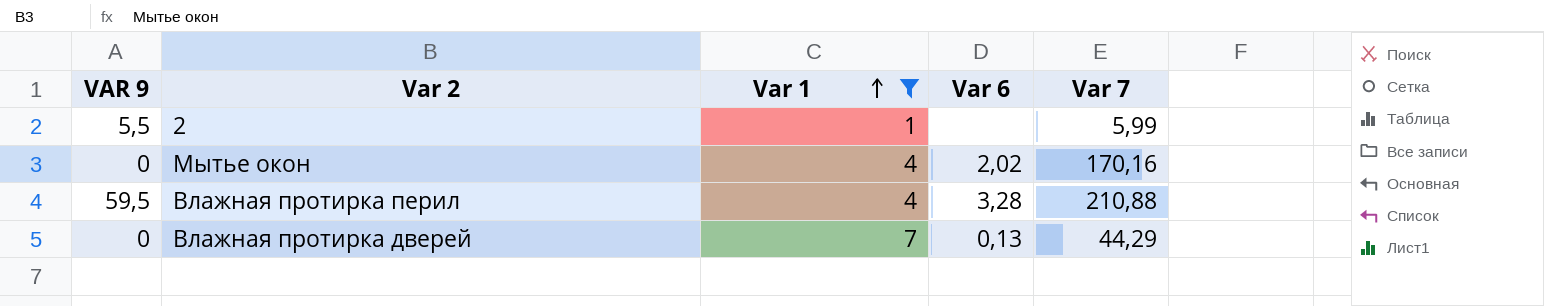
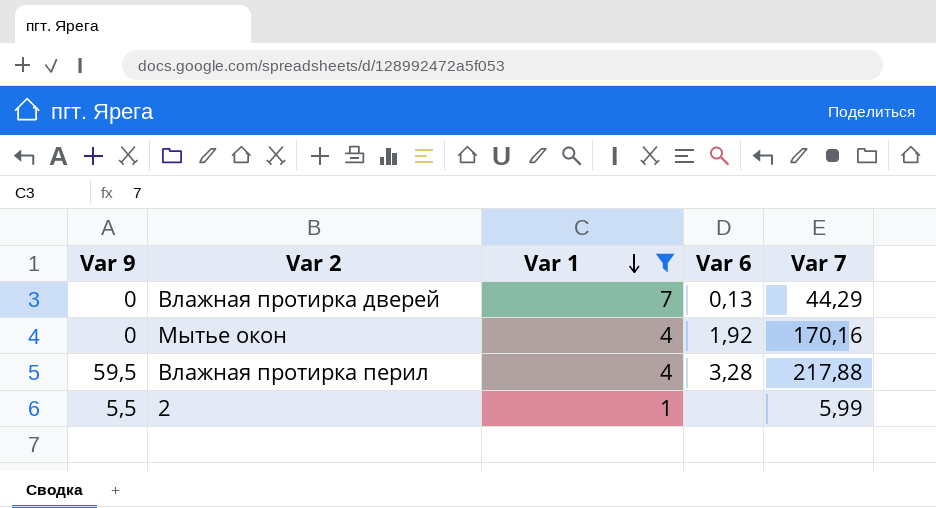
row order: Var 1 ascending -> Var 1 descending
column name: VAR 9 -> Var 9
Мытье окон | Var 6: 2,02 -> 1,92
Влажная протирка перил | Var 7: 210,88 -> 217,88

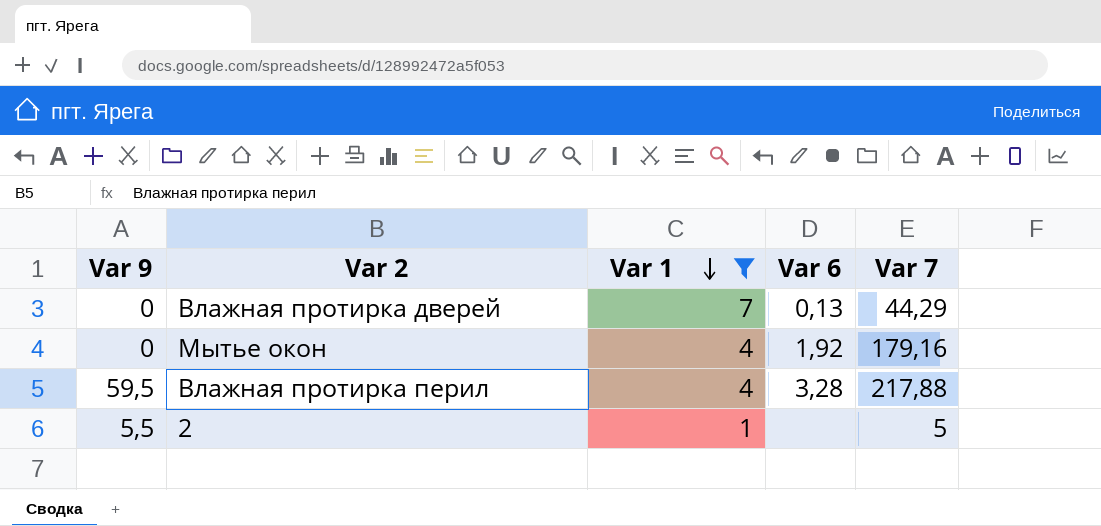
Мытье окон | Var 7: 170,16 -> 179,16
2 | Var 7: 5,99 -> 5

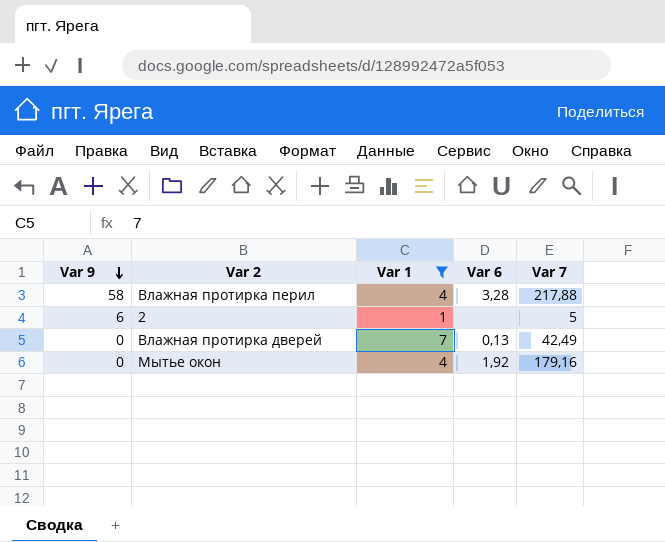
row order: Var 1 descending -> Var 9 descending
Влажная протирка перил | Var 9: 59,5 -> 58
2 | Var 9: 5,5 -> 6
Влажная протирка дверей | Var 7: 44,29 -> 42,49

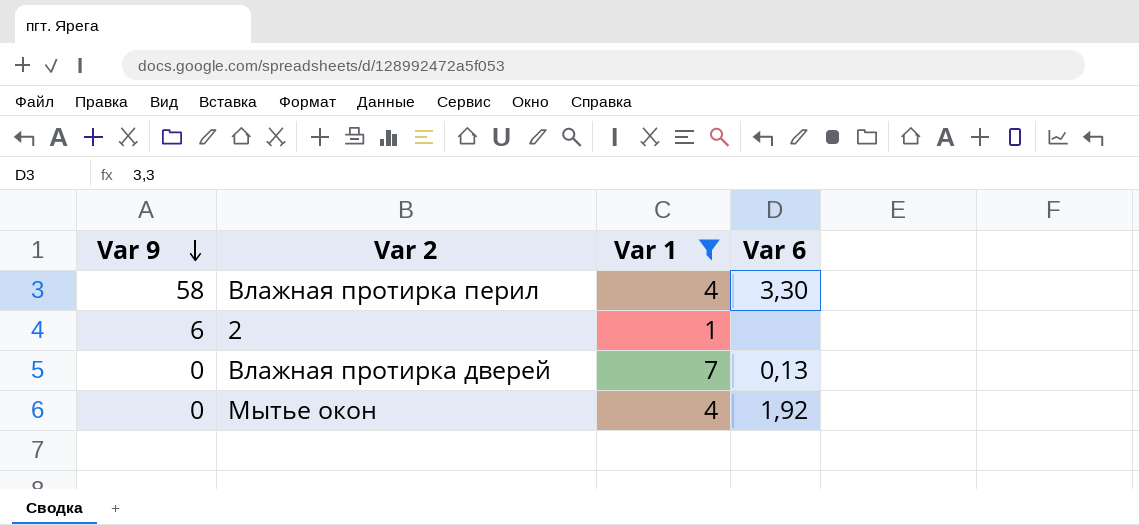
column Var 7 | position: 5 -> none
Влажная протирка перил | Var 6: 3,28 -> 3,30

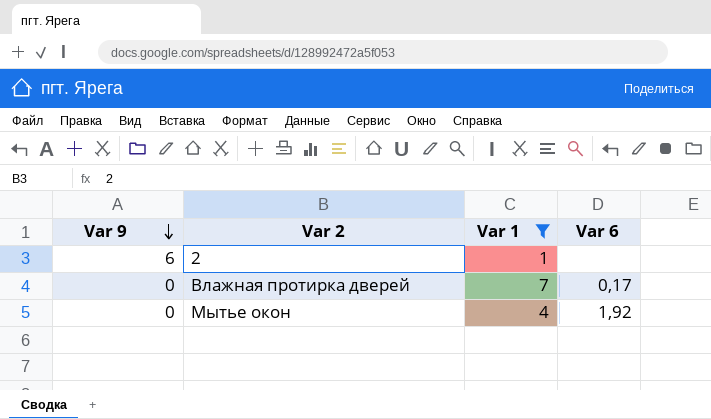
row Влажная протирка перил: 58 | 4 | 3,30 -> none
Влажная протирка дверей | Var 6: 0,13 -> 0,17

